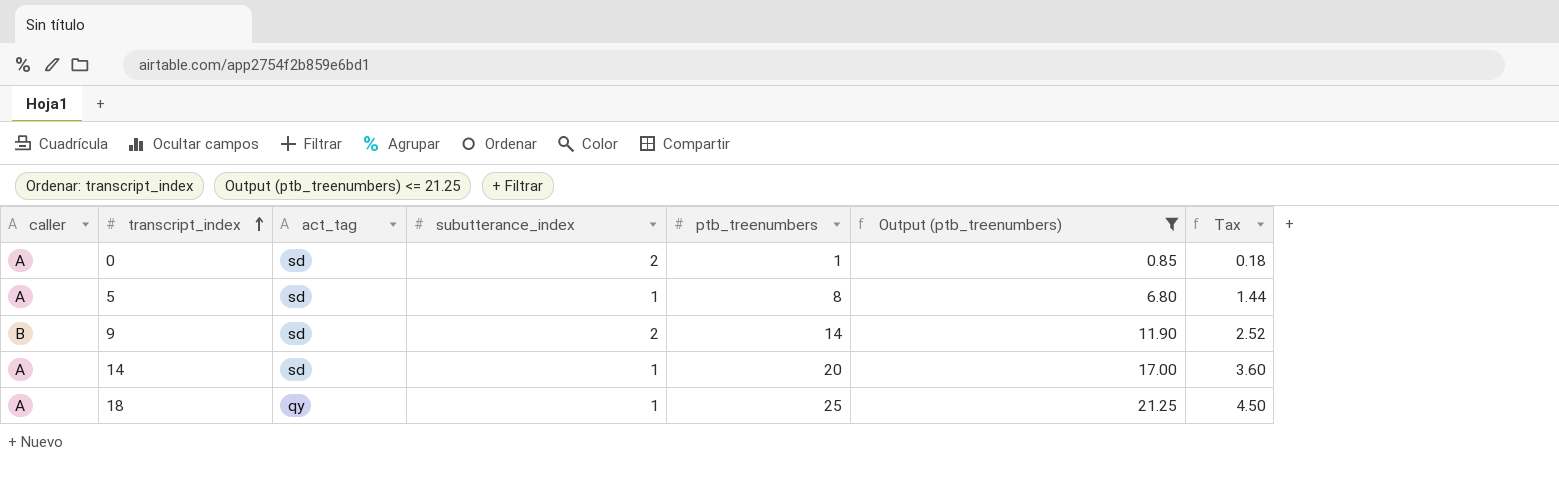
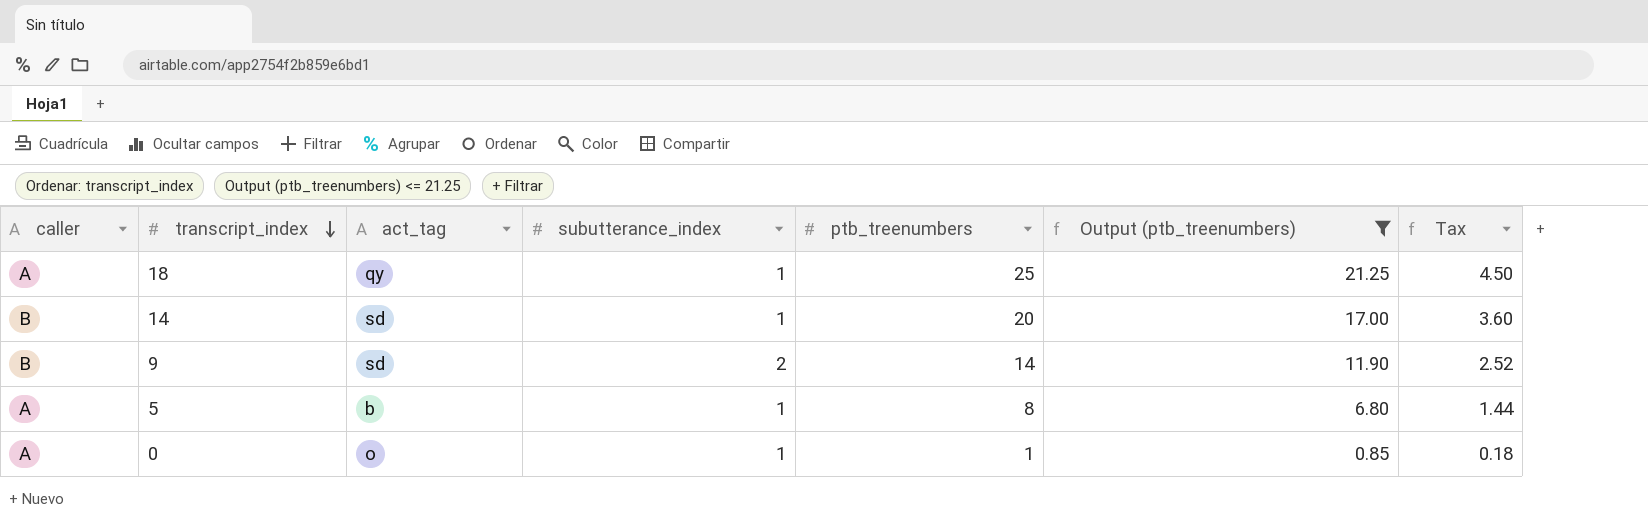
row order: transcript_index ascending -> transcript_index descending
14 | caller: A -> B
5 | act_tag: sd -> b
0 | act_tag: sd -> o
0 | subutterance_index: 2 -> 1

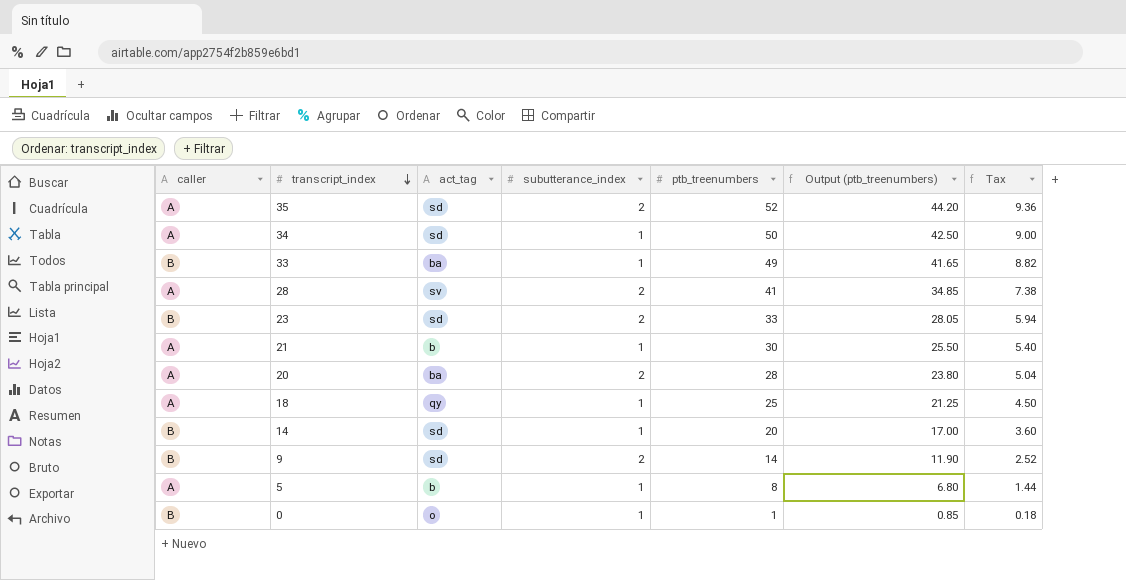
filter: Output (ptb_treenumbers) <= 21.25 -> none
0 | caller: A -> B

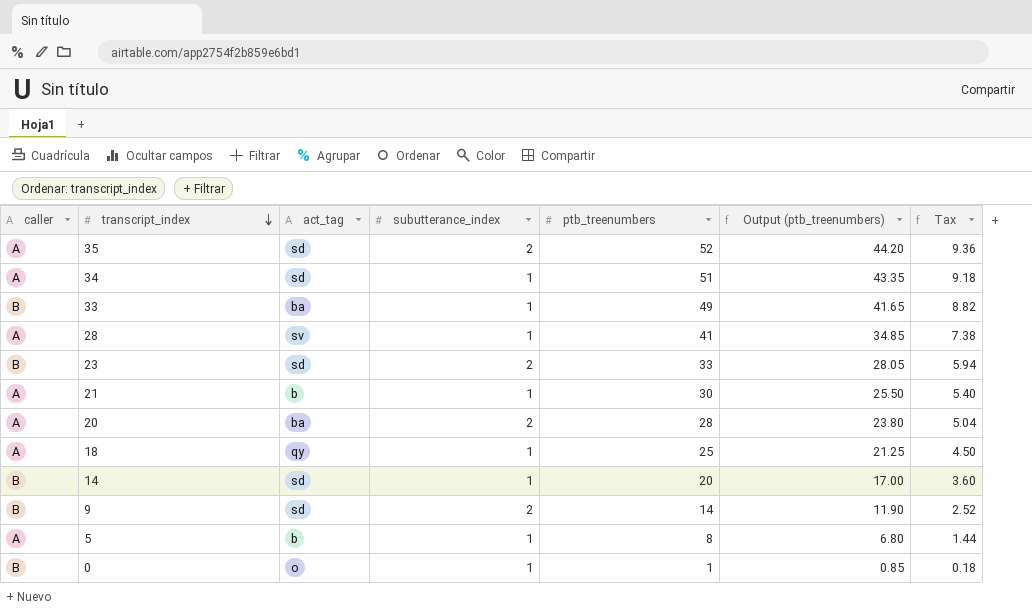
34 | ptb_treenumbers: 50 -> 51
34 | Output (ptb_treenumbers): 42.50 -> 43.35
34 | Tax: 9.00 -> 9.18
28 | subutterance_index: 2 -> 1

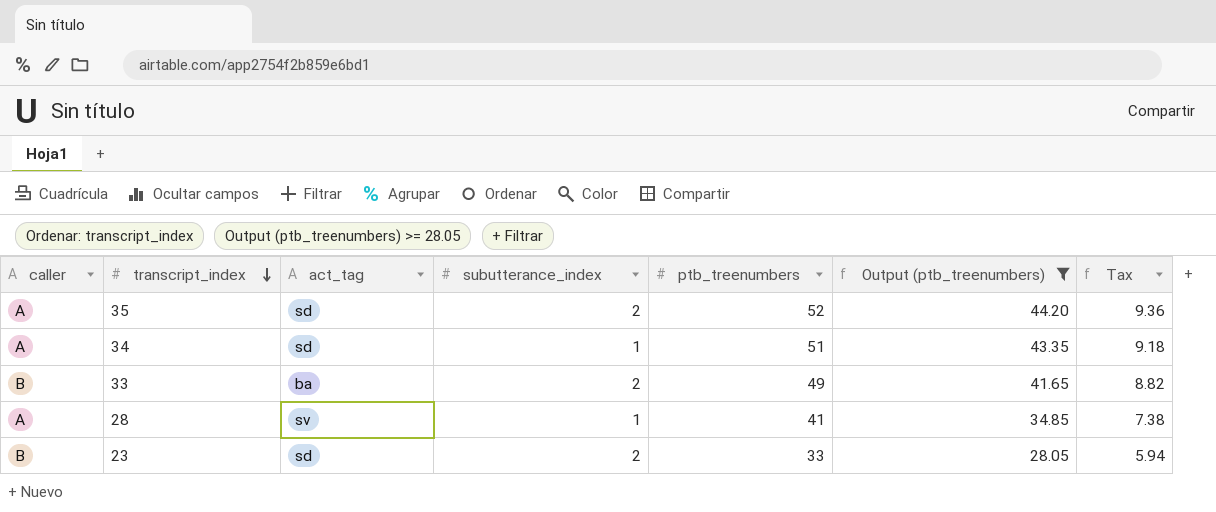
filter: none -> Output (ptb_treenumbers) >= 28.05
33 | subutterance_index: 1 -> 2

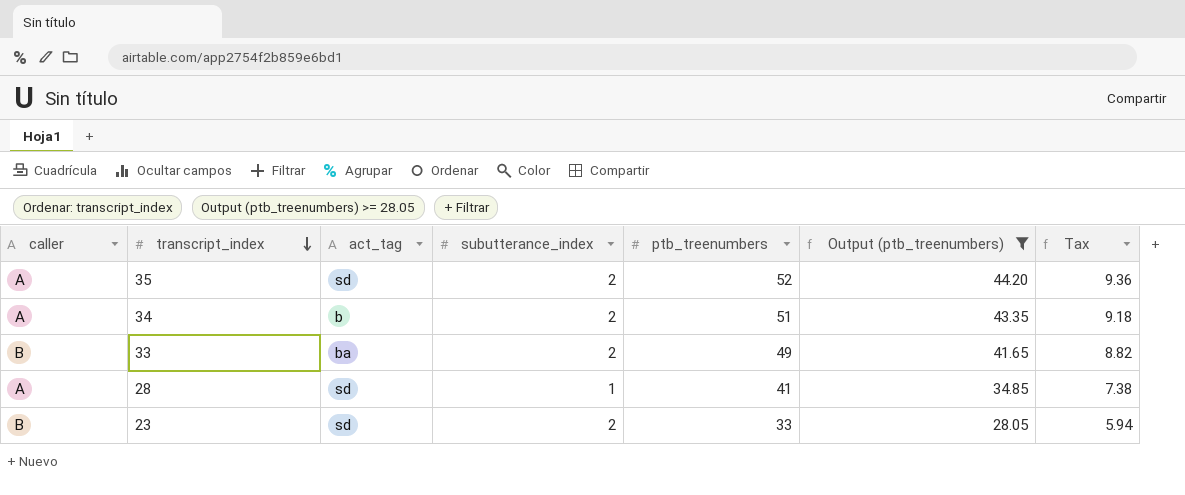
34 | act_tag: sd -> b
34 | subutterance_index: 1 -> 2
28 | act_tag: sv -> sd

